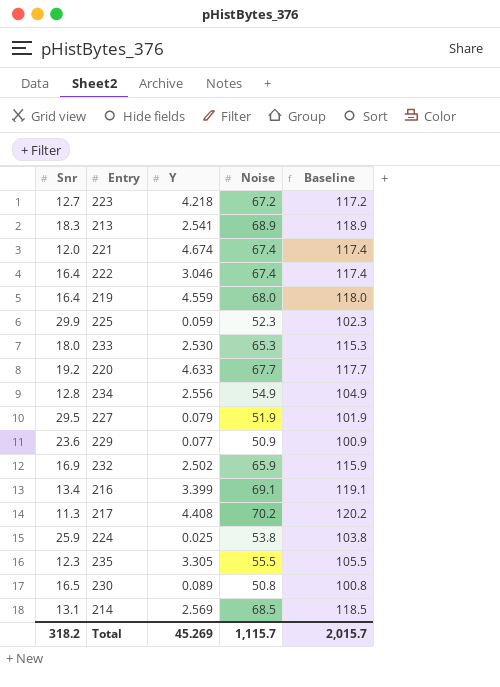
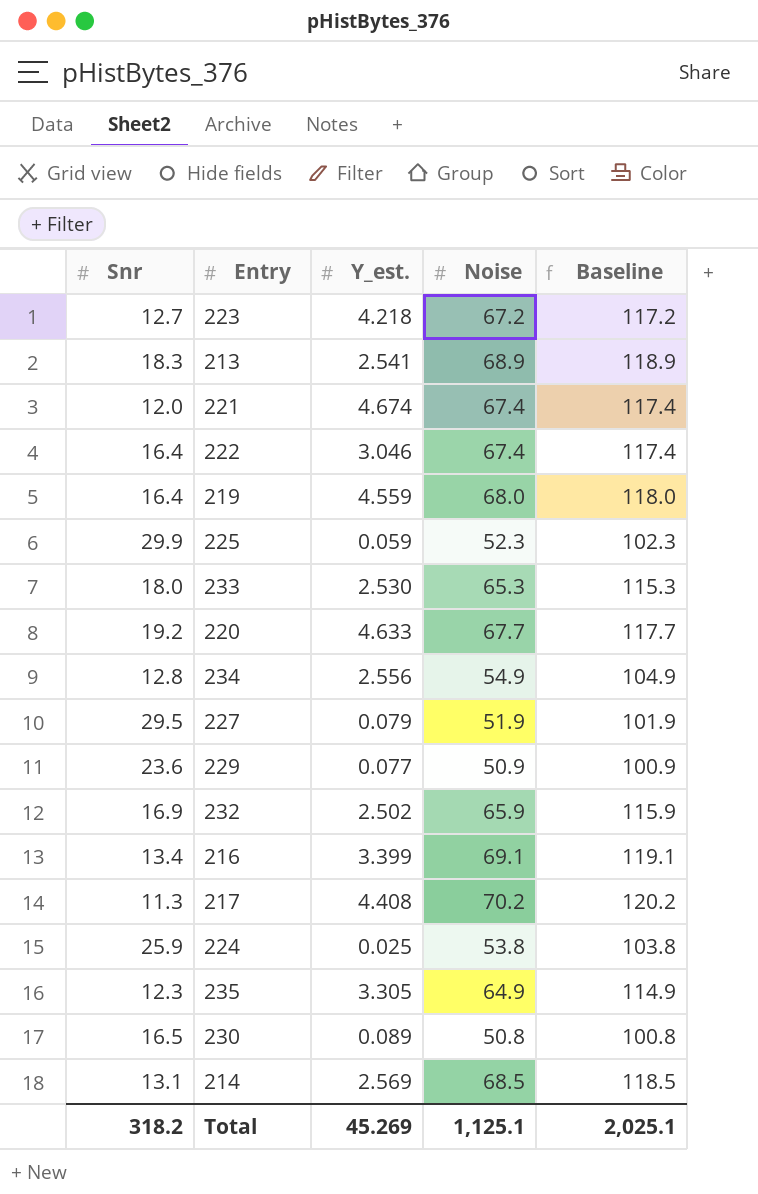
column name: Y -> Y_est.
235 | Noise: 55.5 -> 64.9
235 | Baseline: 105.5 -> 114.9
Total | Noise: 1,115.7 -> 1,125.1
Total | Baseline: 2,015.7 -> 2,025.1

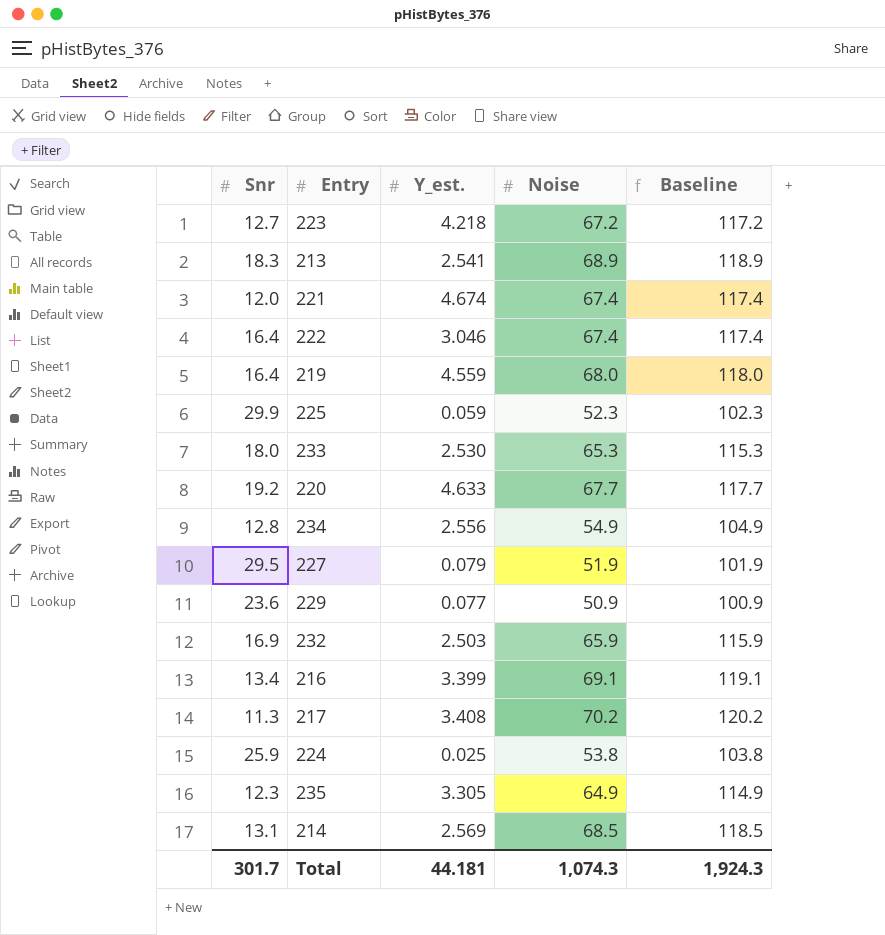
row 230: 16.5 | 0.089 | 50.8 | 100.8 -> none
232 | Y_est.: 2.502 -> 2.503
217 | Y_est.: 4.408 -> 3.408
Total | Snr: 318.2 -> 301.7
Total | Y_est.: 45.269 -> 44.181
Total | Noise: 1,125.1 -> 1,074.3
Total | Baseline: 2,025.1 -> 1,924.3

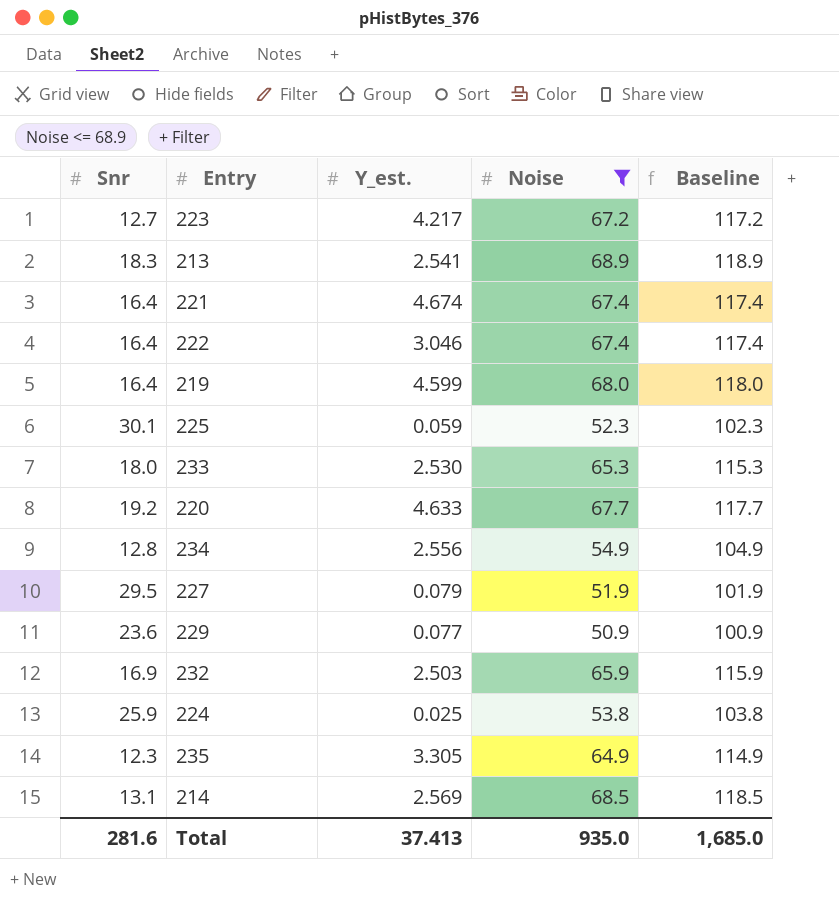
filter: none -> Noise <= 68.9
223 | Y_est.: 4.218 -> 4.217
221 | Snr: 12.0 -> 16.4
219 | Y_est.: 4.559 -> 4.599
225 | Snr: 29.9 -> 30.1
Total | Snr: 301.7 -> 281.6
Total | Y_est.: 44.181 -> 37.413
Total | Noise: 1,074.3 -> 935.0
Total | Baseline: 1,924.3 -> 1,685.0

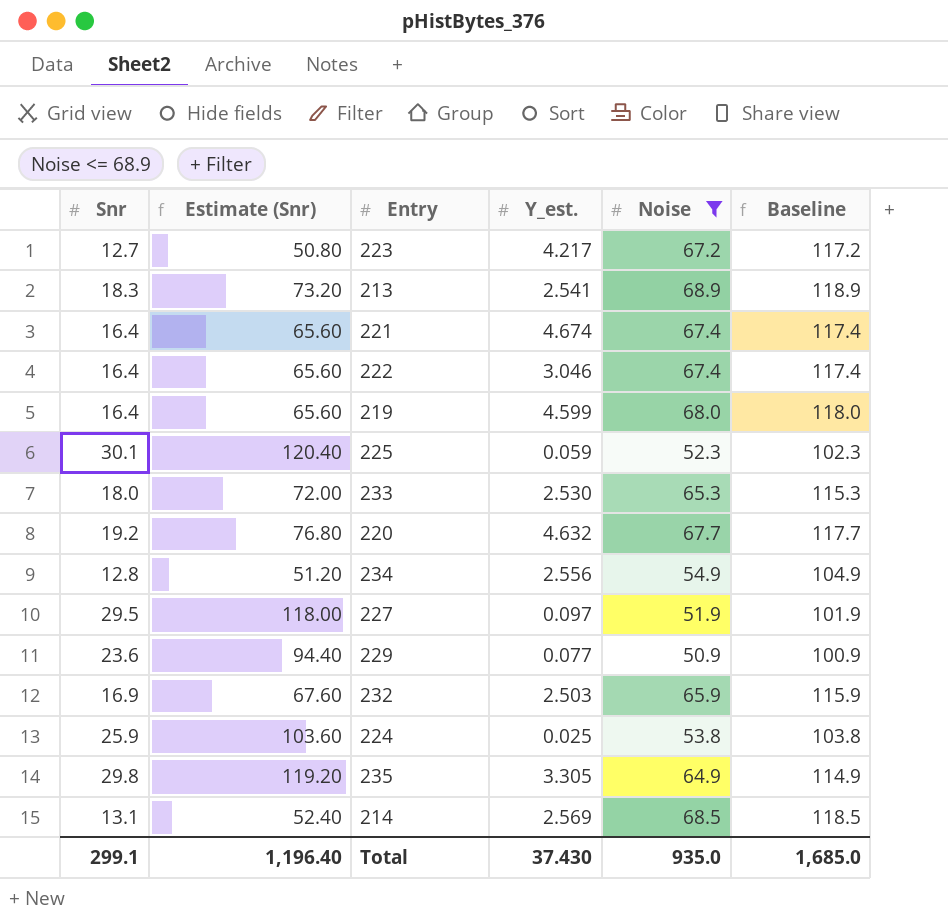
column Estimate (Snr) | formula: none -> [Snr] * 4
220 | Y_est.: 4.633 -> 4.632
227 | Y_est.: 0.079 -> 0.097
235 | Snr: 12.3 -> 29.8
Total | Snr: 281.6 -> 299.1
Total | Y_est.: 37.413 -> 37.430

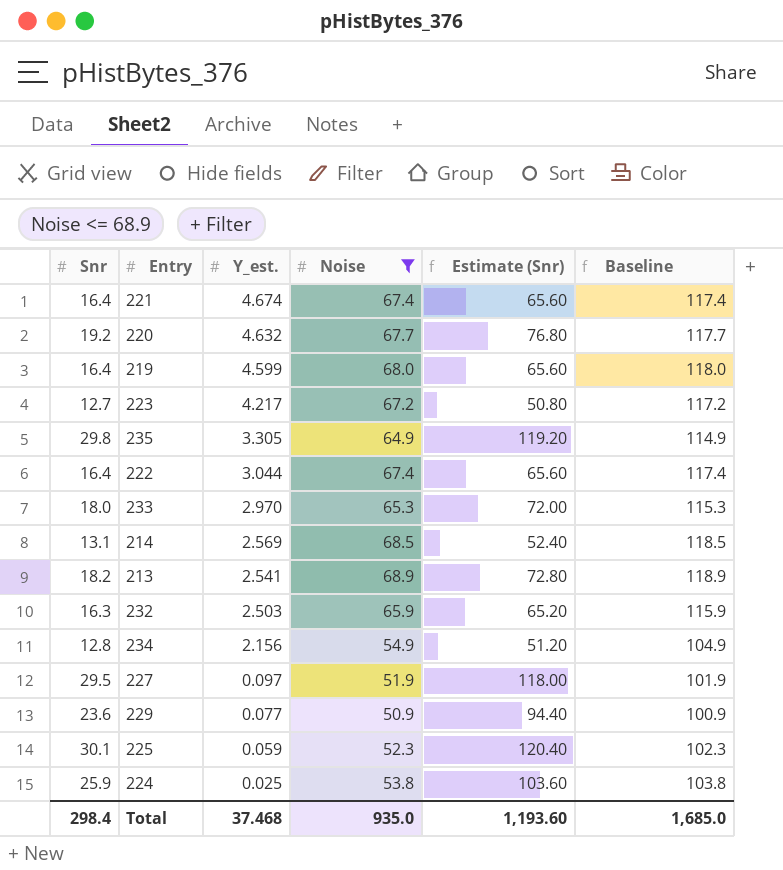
row order: none -> Y_est. descending
column Estimate (Snr) | position: 2 -> 5
222 | Y_est.: 3.046 -> 3.044
233 | Y_est.: 2.530 -> 2.970
213 | Snr: 18.3 -> 18.2
213 | Estimate (Snr): 73.20 -> 72.80
232 | Snr: 16.9 -> 16.3
232 | Estimate (Snr): 67.60 -> 65.20
234 | Y_est.: 2.556 -> 2.156
Total | Snr: 299.1 -> 298.4
Total | Y_est.: 37.430 -> 37.468
Total | Estimate (Snr): 1,196.40 -> 1,193.60

